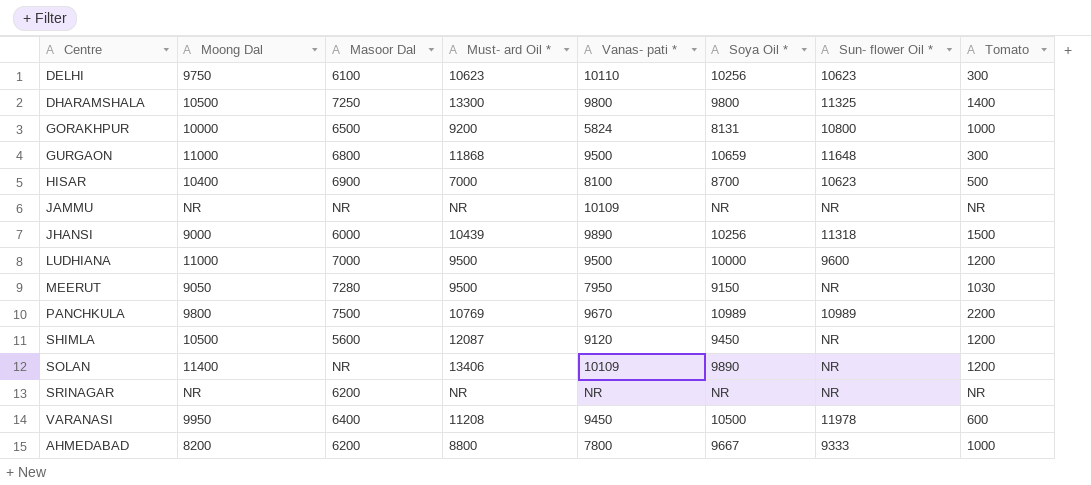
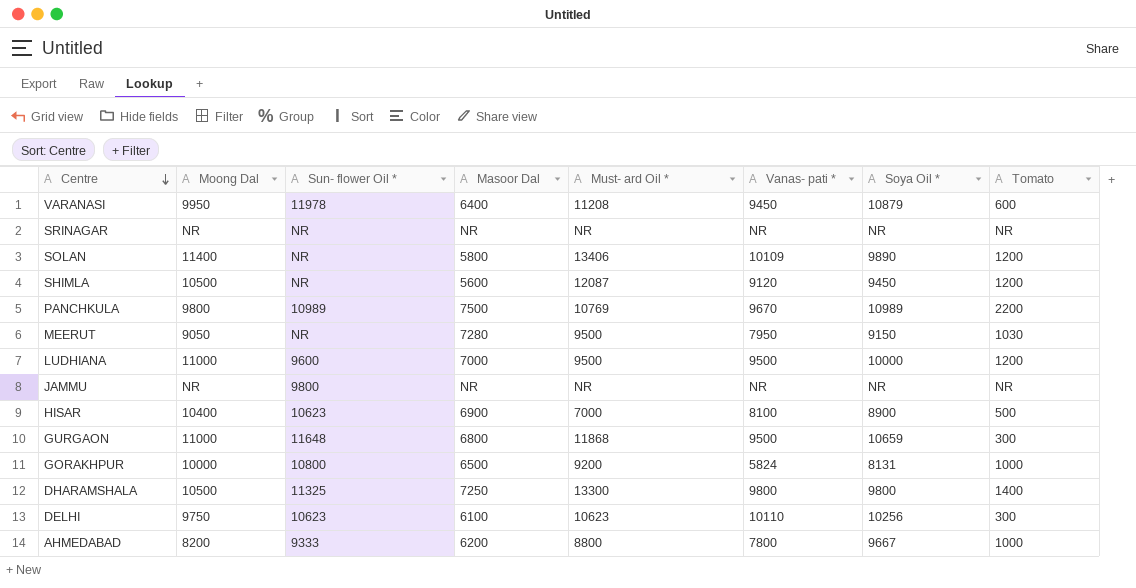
row order: none -> Centre descending
column Sun- flower Oil * | position: 7 -> 3
row JHANSI: 9000 | 6000 | 10439 | 9890 | 10256 | 11318 | 1500 -> none
VARANASI | Soya Oil *: 10500 -> 10879
SRINAGAR | Masoor Dal: 6200 -> NR
SOLAN | Masoor Dal: NR -> 5800
JAMMU | Sun- flower Oil *: NR -> 9800
JAMMU | Vanas- pati *: 10109 -> NR
HISAR | Soya Oil *: 8700 -> 8900

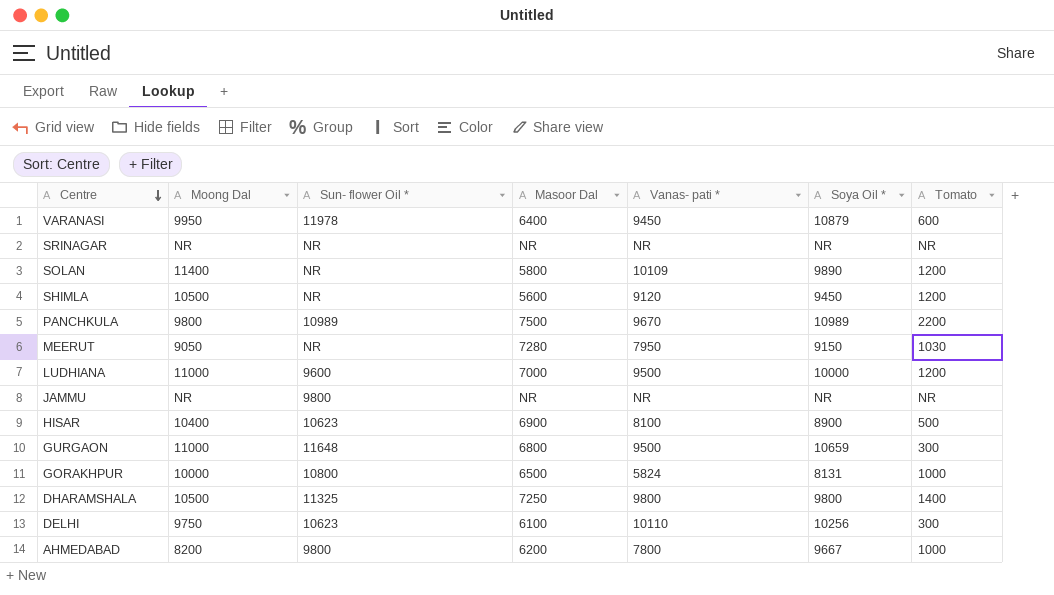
column Must- ard Oil * | position: 5 -> none
AHMEDABAD | Sun- flower Oil *: 9333 -> 9800

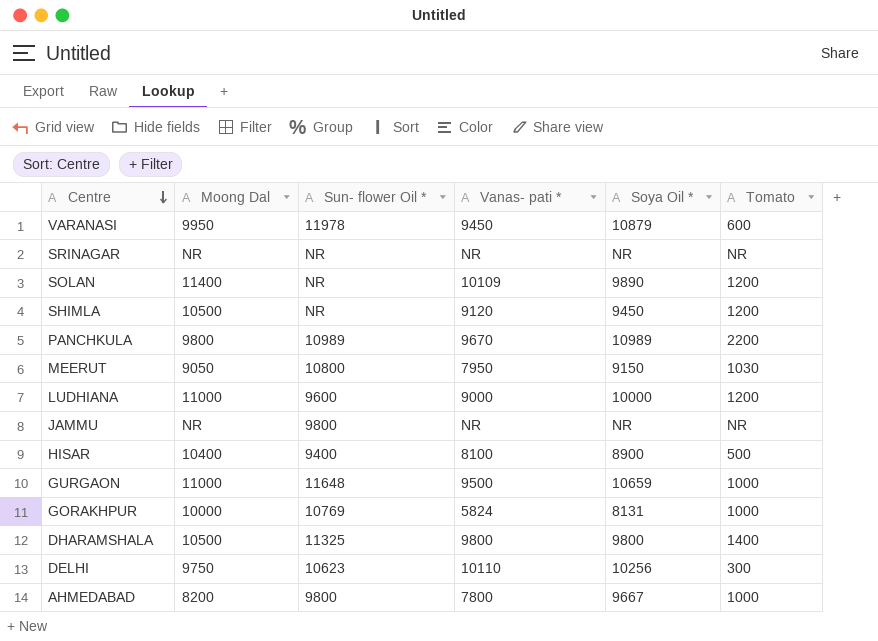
column Masoor Dal | position: 4 -> none
MEERUT | Sun- flower Oil *: NR -> 10800
LUDHIANA | Vanas- pati *: 9500 -> 9000
HISAR | Sun- flower Oil *: 10623 -> 9400
GURGAON | Tomato: 300 -> 1000
GORAKHPUR | Sun- flower Oil *: 10800 -> 10769

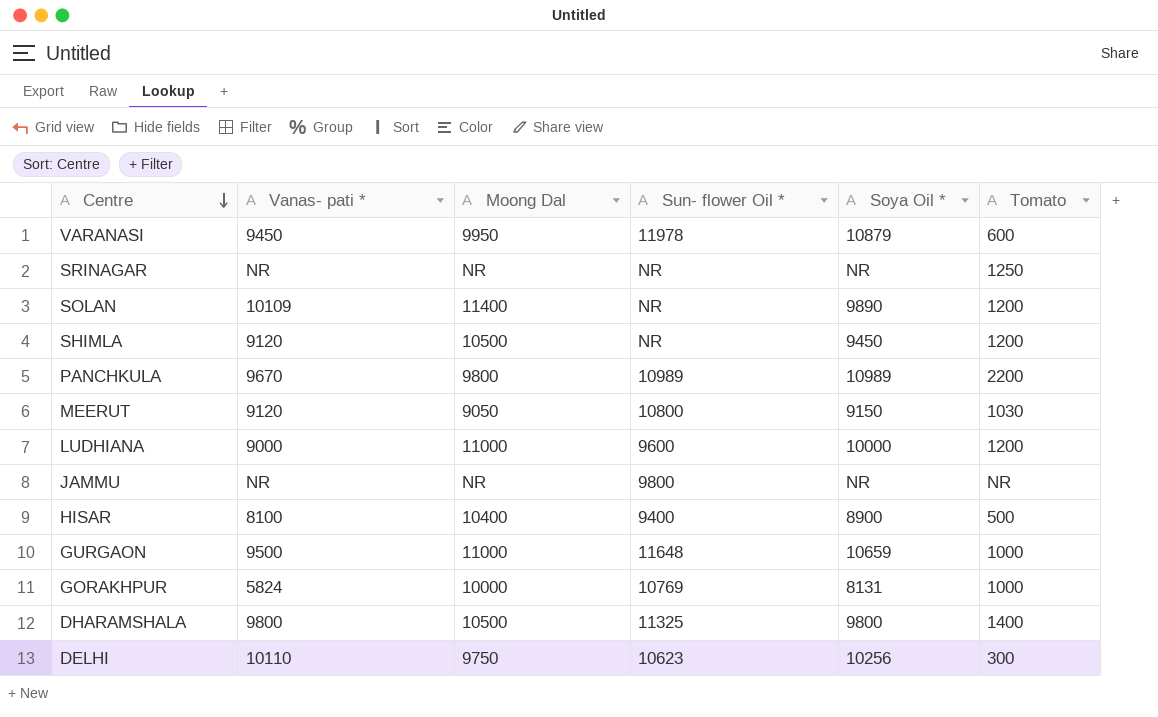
column Vanas- pati * | position: 4 -> 2
row AHMEDABAD: 8200 | 9800 | 7800 | 9667 | 1000 -> none
SRINAGAR | Tomato: NR -> 1250
MEERUT | Vanas- pati *: 7950 -> 9120

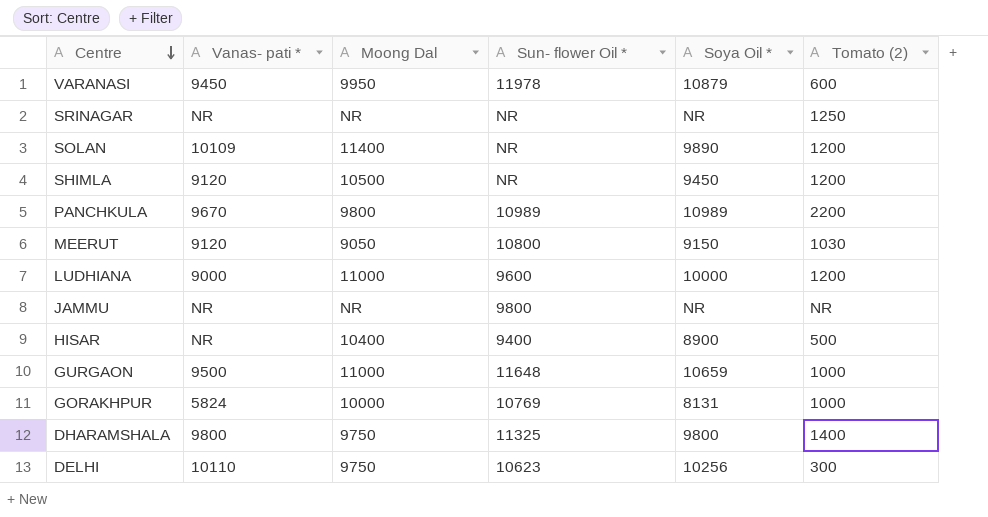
column name: Tomato -> Tomato (2)
HISAR | Vanas- pati *: 8100 -> NR
DHARAMSHALA | Moong Dal: 10500 -> 9750

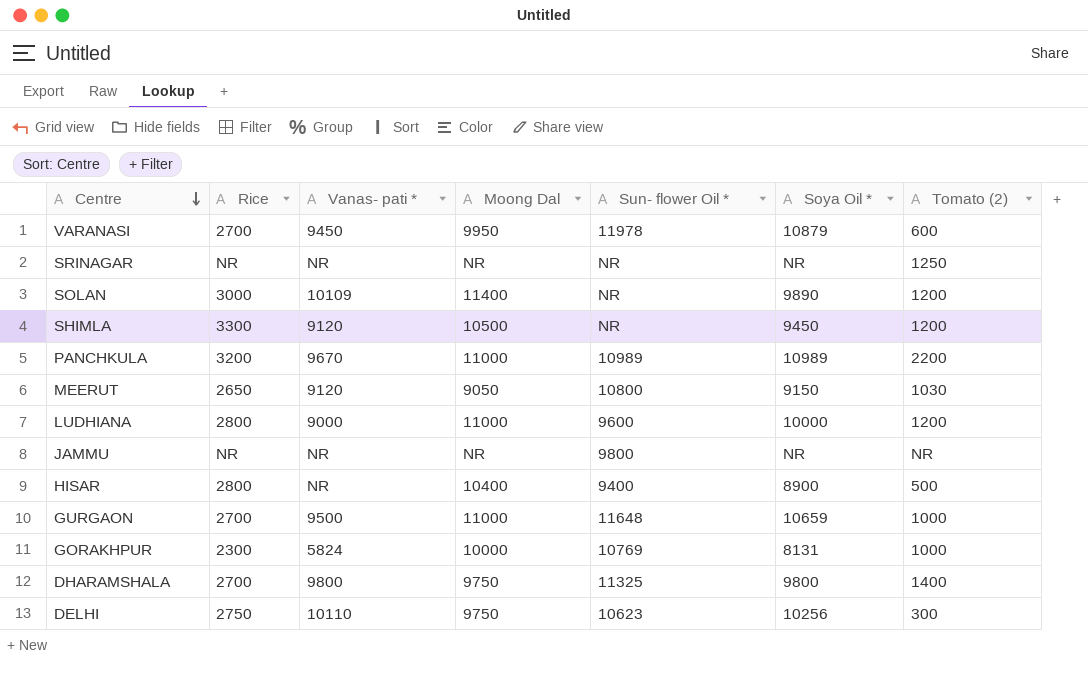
column Rice | position: none -> 2
PANCHKULA | Moong Dal: 9800 -> 11000

